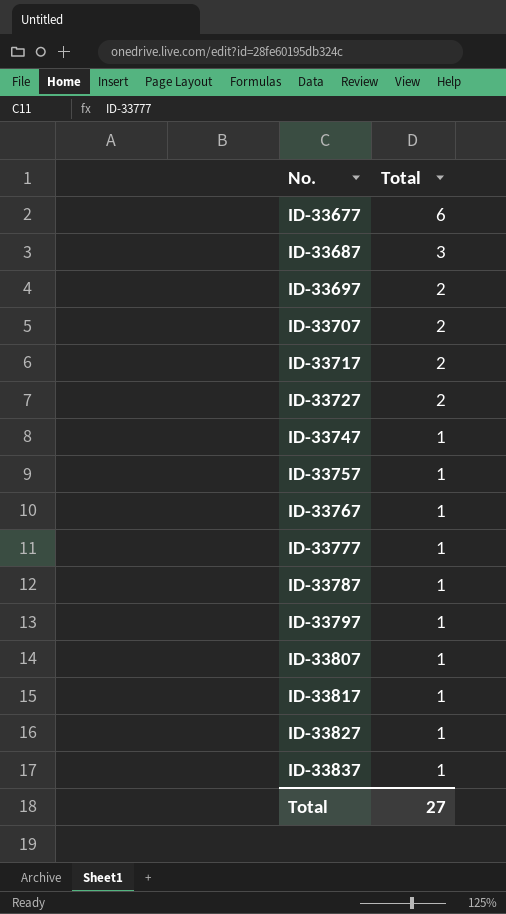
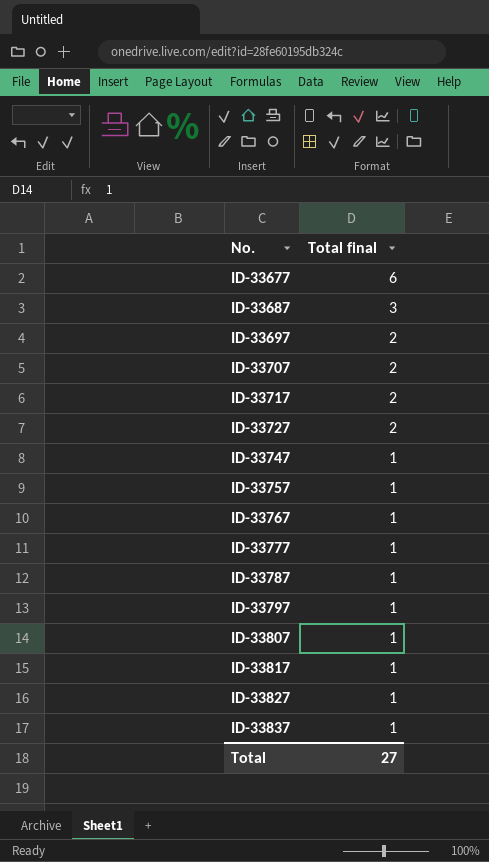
column name: Total -> Total final

